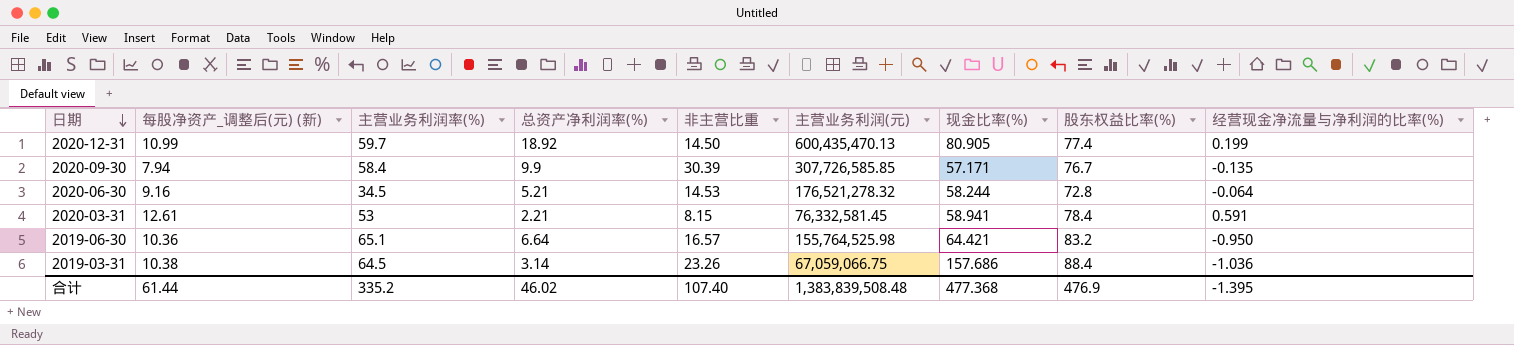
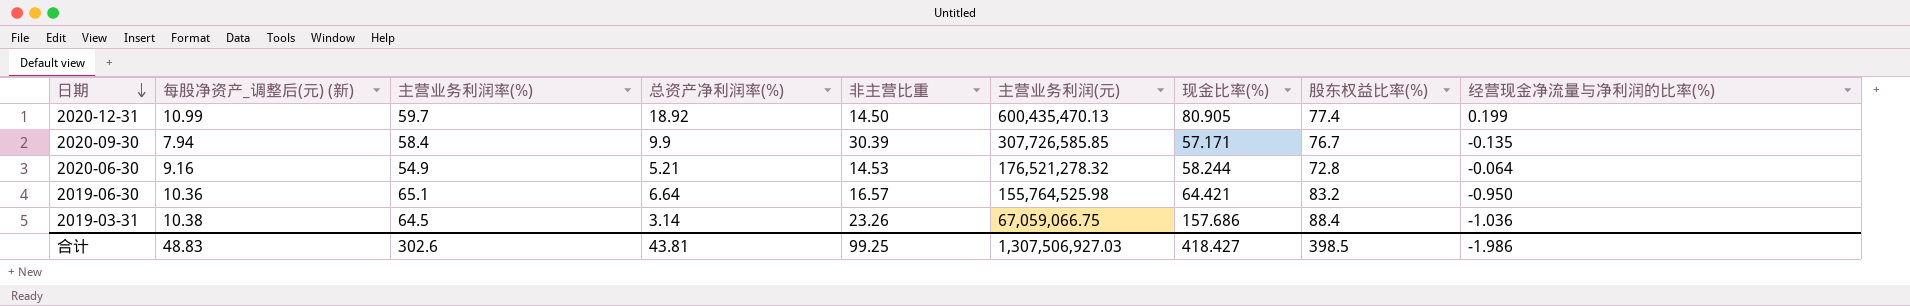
row 2020-03-31: 12.61 | 53 | 2.21 | 8.15 | 76,332,581.45 | 58.941 | 78.4 | 0.591 -> none
2020-06-30 | 主营业务利润率(%): 34.5 -> 54.9
合计 | 每股净资产_调整后(元) (新): 61.44 -> 48.83
合计 | 主营业务利润率(%): 335.2 -> 302.6
合计 | 总资产净利润率(%): 46.02 -> 43.81
合计 | 非主营比重: 107.40 -> 99.25
合计 | 主营业务利润(元): 1,383,839,508.48 -> 1,307,506,927.03
合计 | 现金比率(%): 477.368 -> 418.427
合计 | 股东权益比率(%): 476.9 -> 398.5
合计 | 经营现金净流量与净利润的比率(%): -1.395 -> -1.986

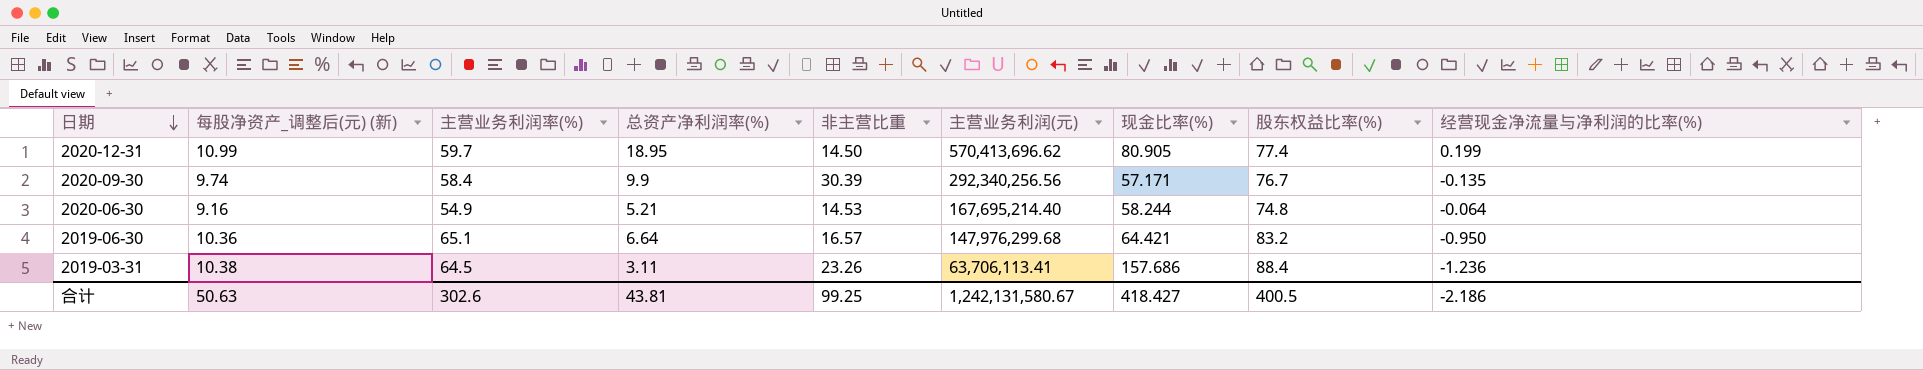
2020-12-31 | 总资产净利润率(%): 18.92 -> 18.95
2020-12-31 | 主营业务利润(元): 600,435,470.13 -> 570,413,696.62
2020-09-30 | 每股净资产_调整后(元) (新): 7.94 -> 9.74
2020-09-30 | 主营业务利润(元): 307,726,585.85 -> 292,340,256.56
2020-06-30 | 主营业务利润(元): 176,521,278.32 -> 167,695,214.40
2020-06-30 | 股东权益比率(%): 72.8 -> 74.8
2019-06-30 | 主营业务利润(元): 155,764,525.98 -> 147,976,299.68
2019-03-31 | 总资产净利润率(%): 3.14 -> 3.11
2019-03-31 | 主营业务利润(元): 67,059,066.75 -> 63,706,113.41
2019-03-31 | 经营现金净流量与净利润的比率(%): -1.036 -> -1.236
合计 | 每股净资产_调整后(元) (新): 48.83 -> 50.63
合计 | 主营业务利润(元): 1,307,506,927.03 -> 1,242,131,580.67
合计 | 股东权益比率(%): 398.5 -> 400.5
合计 | 经营现金净流量与净利润的比率(%): -1.986 -> -2.186

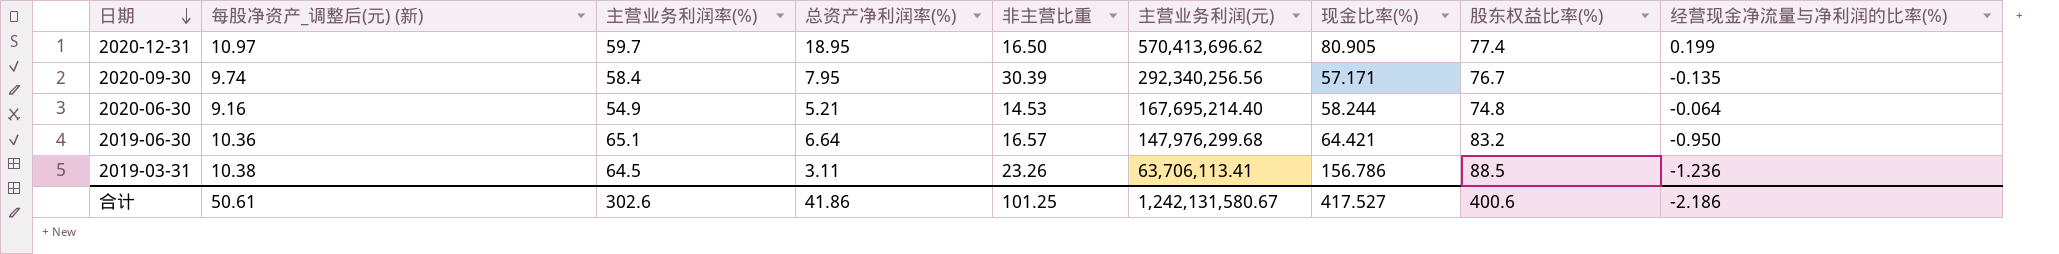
2020-12-31 | 每股净资产_调整后(元) (新): 10.99 -> 10.97
2020-12-31 | 非主营比重: 14.50 -> 16.50
2020-09-30 | 总资产净利润率(%): 9.9 -> 7.95
2019-03-31 | 现金比率(%): 157.686 -> 156.786
2019-03-31 | 股东权益比率(%): 88.4 -> 88.5
合计 | 每股净资产_调整后(元) (新): 50.63 -> 50.61
合计 | 总资产净利润率(%): 43.81 -> 41.86
合计 | 非主营比重: 99.25 -> 101.25
合计 | 现金比率(%): 418.427 -> 417.527
合计 | 股东权益比率(%): 400.5 -> 400.6

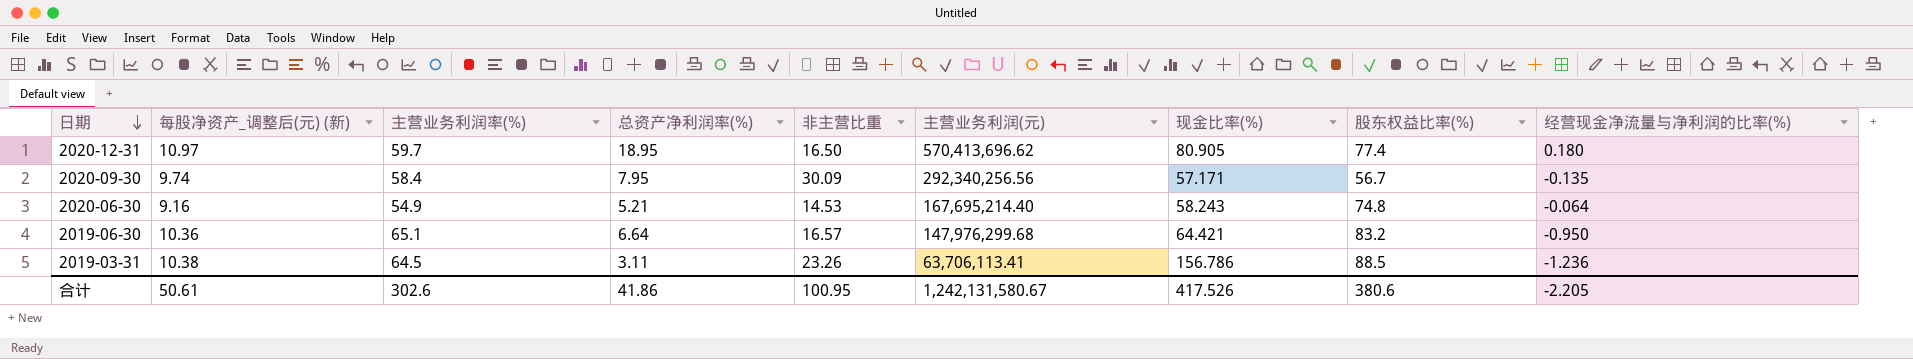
2020-12-31 | 经营现金净流量与净利润的比率(%): 0.199 -> 0.180
2020-09-30 | 非主营比重: 30.39 -> 30.09
2020-09-30 | 股东权益比率(%): 76.7 -> 56.7
2020-06-30 | 现金比率(%): 58.244 -> 58.243
合计 | 非主营比重: 101.25 -> 100.95
合计 | 现金比率(%): 417.527 -> 417.526
合计 | 股东权益比率(%): 400.6 -> 380.6
合计 | 经营现金净流量与净利润的比率(%): -2.186 -> -2.205

